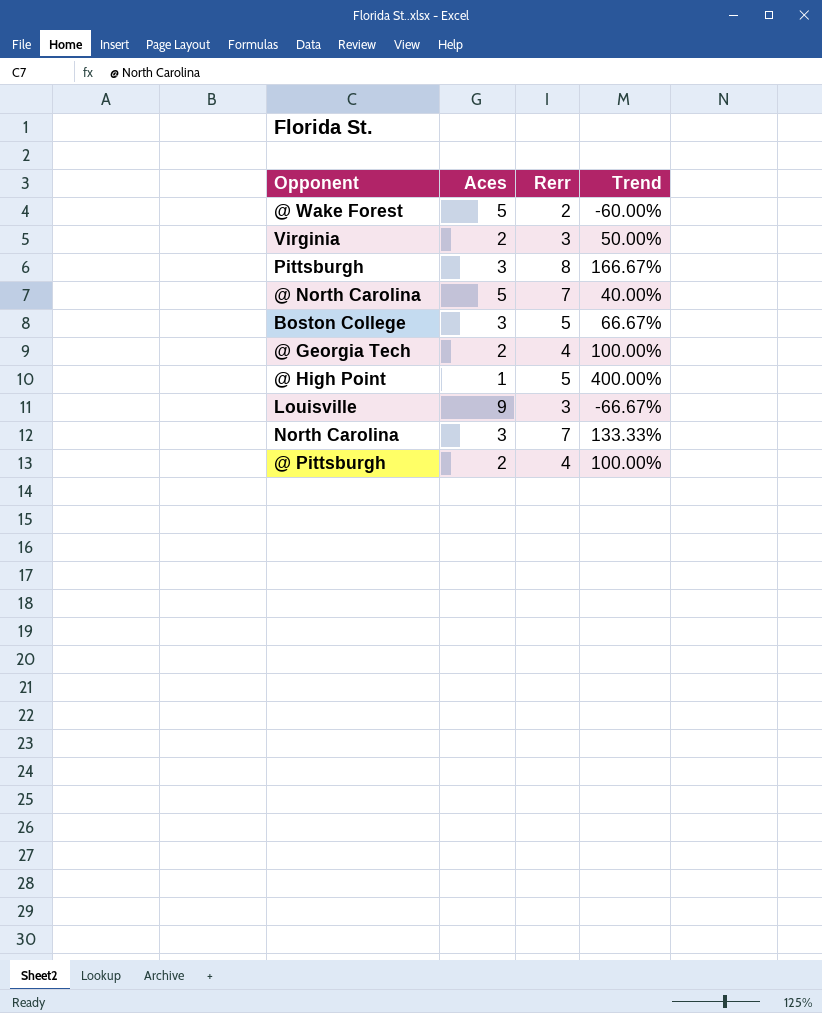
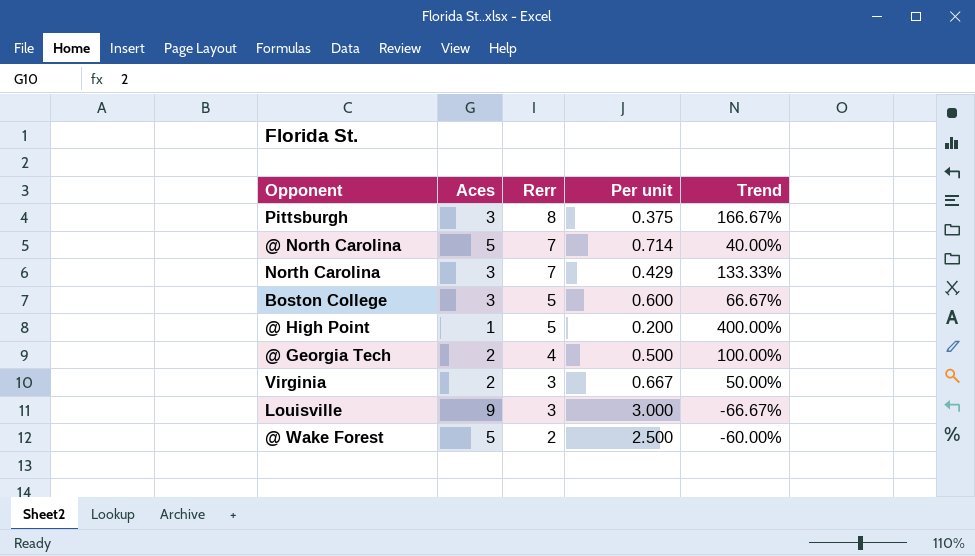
row order: none -> Rerr descending
column Per unit | formula: none -> [Aces] / [Rerr]
row @ Pittsburgh: 2 | 4 | 100.00% -> none

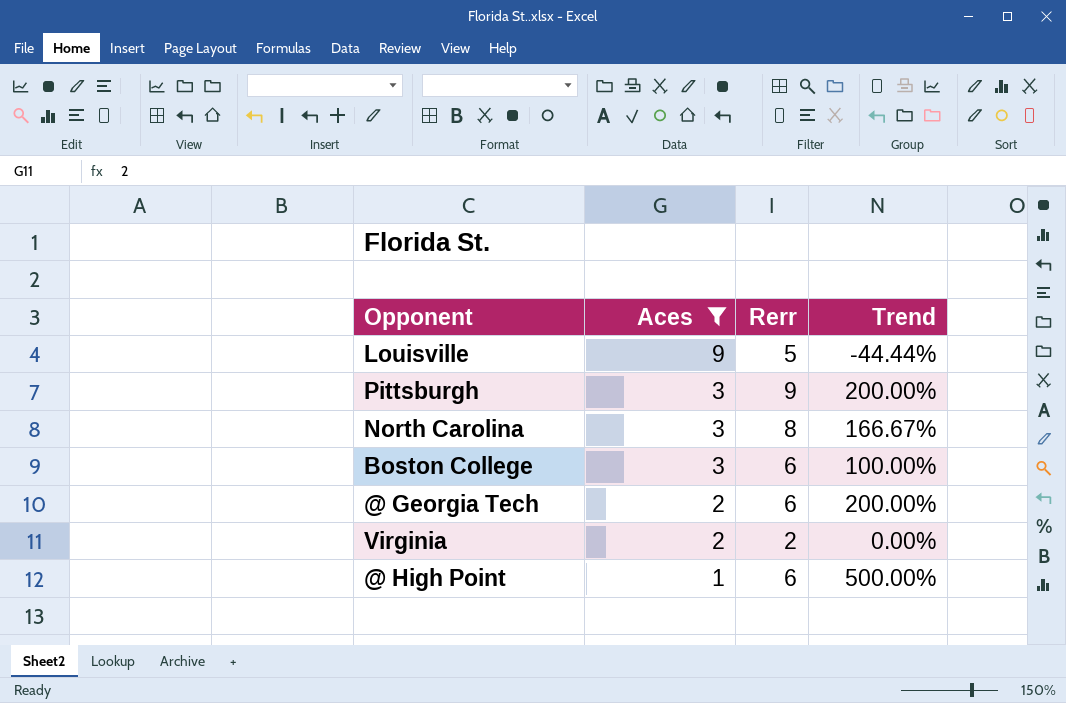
filter: none -> Aces != 5
row order: Rerr descending -> Aces descending
column Per unit | formula: [Aces] / [Rerr] -> none
Louisville | Rerr: 3 -> 5
Louisville | Trend: -66.67% -> -44.44%
Pittsburgh | Rerr: 8 -> 9
Pittsburgh | Trend: 166.67% -> 200.00%
North Carolina | Rerr: 7 -> 8
North Carolina | Trend: 133.33% -> 166.67%
Boston College | Rerr: 5 -> 6
Boston College | Trend: 66.67% -> 100.00%
@ Georgia Tech | Rerr: 4 -> 6
@ Georgia Tech | Trend: 100.00% -> 200.00%
Virginia | Rerr: 3 -> 2
Virginia | Trend: 50.00% -> 0.00%
@ High Point | Rerr: 5 -> 6
@ High Point | Trend: 400.00% -> 500.00%

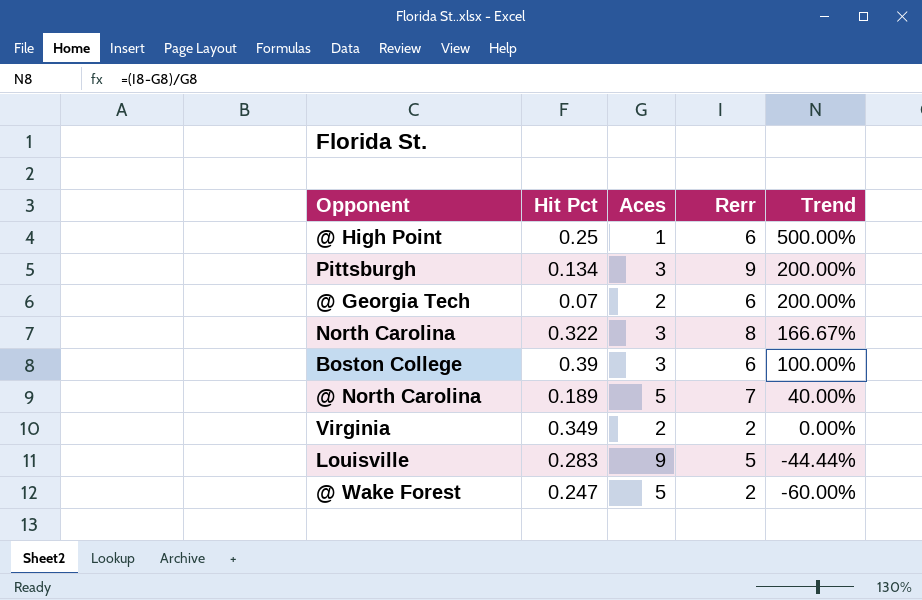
filter: Aces != 5 -> none
row order: Aces descending -> Trend descending
column Hit Pct | position: none -> 2

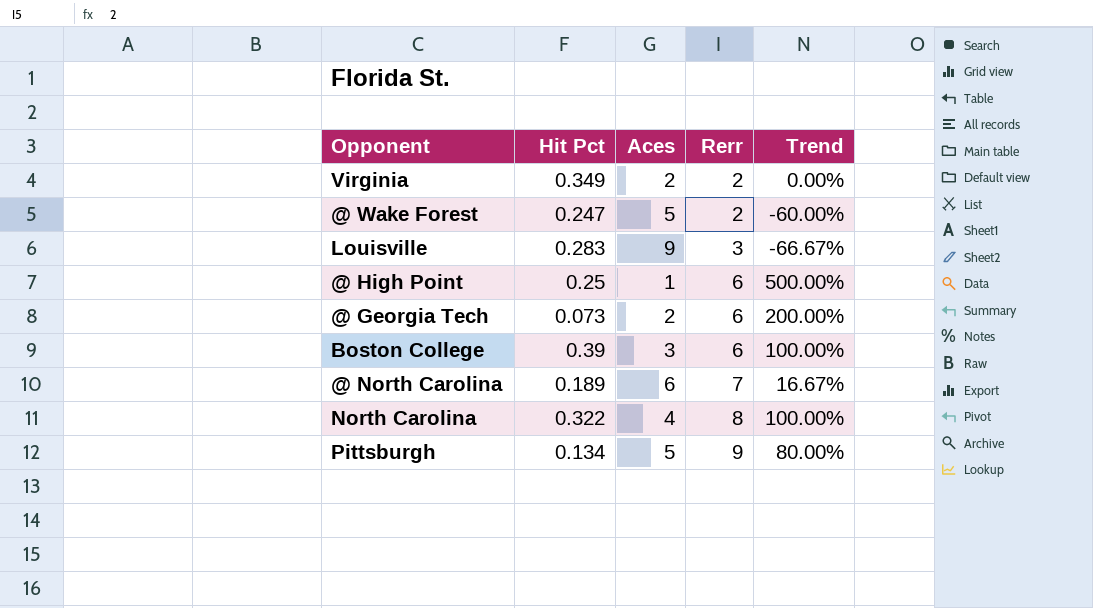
row order: Trend descending -> Rerr ascending
Louisville | Rerr: 5 -> 3
Louisville | Trend: -44.44% -> -66.67%
@ Georgia Tech | Hit Pct: 0.07 -> 0.073
@ North Carolina | Aces: 5 -> 6
@ North Carolina | Trend: 40.00% -> 16.67%
North Carolina | Aces: 3 -> 4
North Carolina | Trend: 166.67% -> 100.00%
Pittsburgh | Aces: 3 -> 5
Pittsburgh | Trend: 200.00% -> 80.00%

